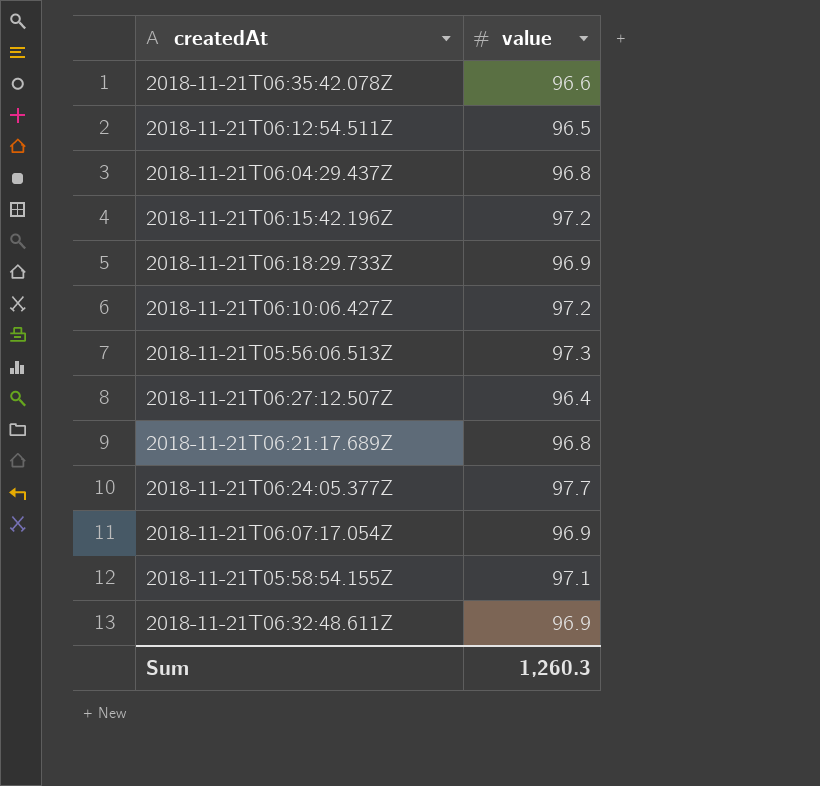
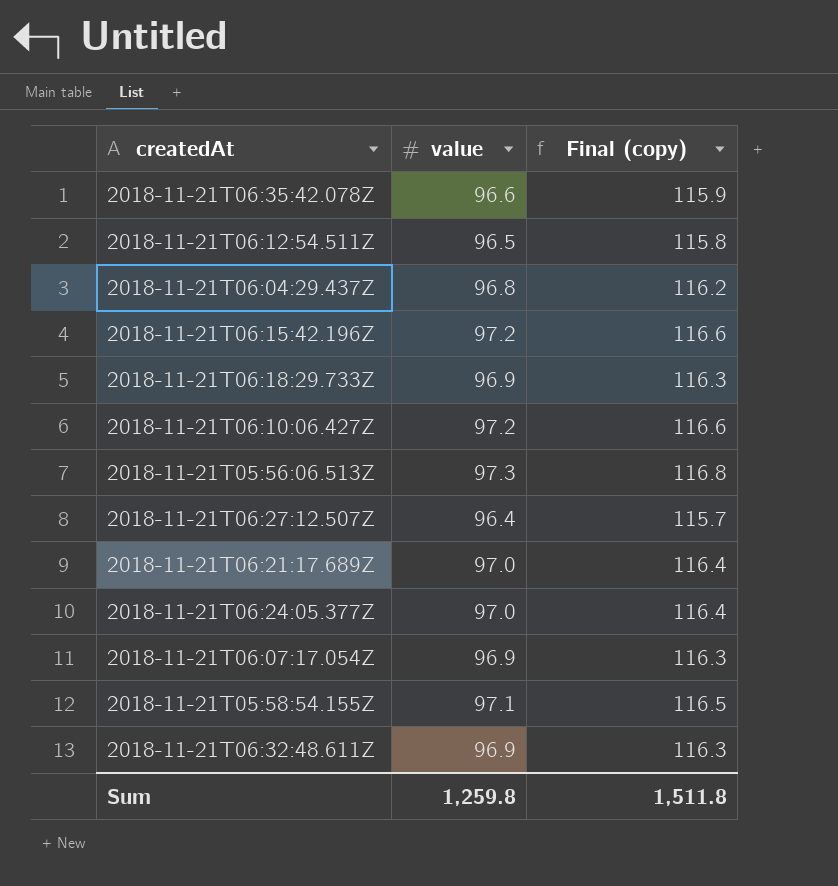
column Final (copy) | formula: none -> [value] * 1.2
2018-11-21T06:21:17.689Z | value: 96.8 -> 97.0
2018-11-21T06:24:05.377Z | value: 97.7 -> 97.0
Sum | value: 1,260.3 -> 1,259.8

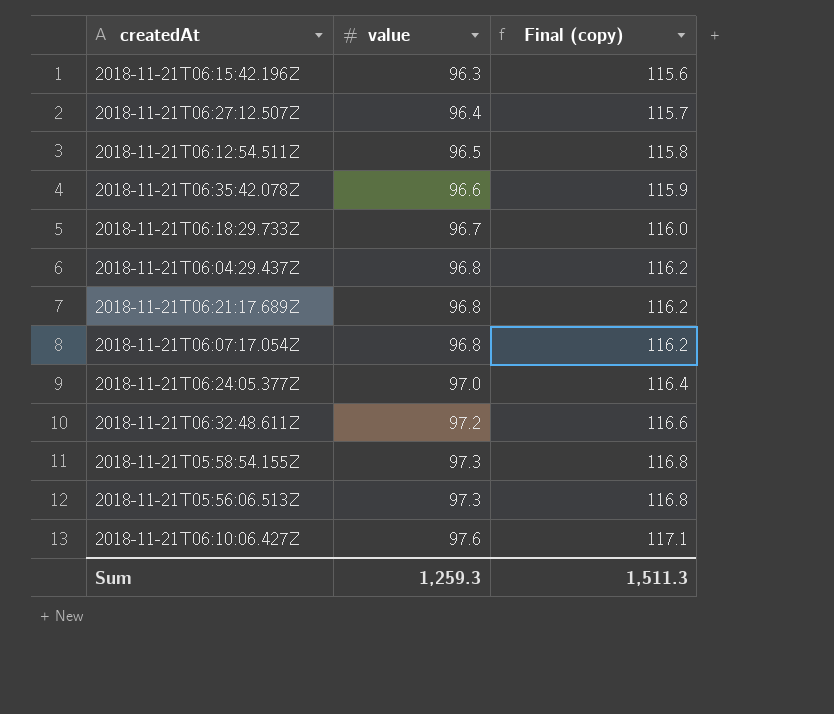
row order: none -> value ascending
2018-11-21T06:15:42.196Z | value: 97.2 -> 96.3
2018-11-21T06:15:42.196Z | Final (copy): 116.6 -> 115.6
2018-11-21T06:18:29.733Z | value: 96.9 -> 96.7
2018-11-21T06:18:29.733Z | Final (copy): 116.3 -> 116.0
2018-11-21T06:21:17.689Z | value: 97.0 -> 96.8
2018-11-21T06:21:17.689Z | Final (copy): 116.4 -> 116.2
2018-11-21T06:07:17.054Z | value: 96.9 -> 96.8
2018-11-21T06:07:17.054Z | Final (copy): 116.3 -> 116.2
2018-11-21T06:32:48.611Z | value: 96.9 -> 97.2
2018-11-21T06:32:48.611Z | Final (copy): 116.3 -> 116.6
2018-11-21T05:58:54.155Z | value: 97.1 -> 97.3
2018-11-21T05:58:54.155Z | Final (copy): 116.5 -> 116.8
2018-11-21T06:10:06.427Z | value: 97.2 -> 97.6
2018-11-21T06:10:06.427Z | Final (copy): 116.6 -> 117.1
Sum | value: 1,259.8 -> 1,259.3
Sum | Final (copy): 1,511.8 -> 1,511.3

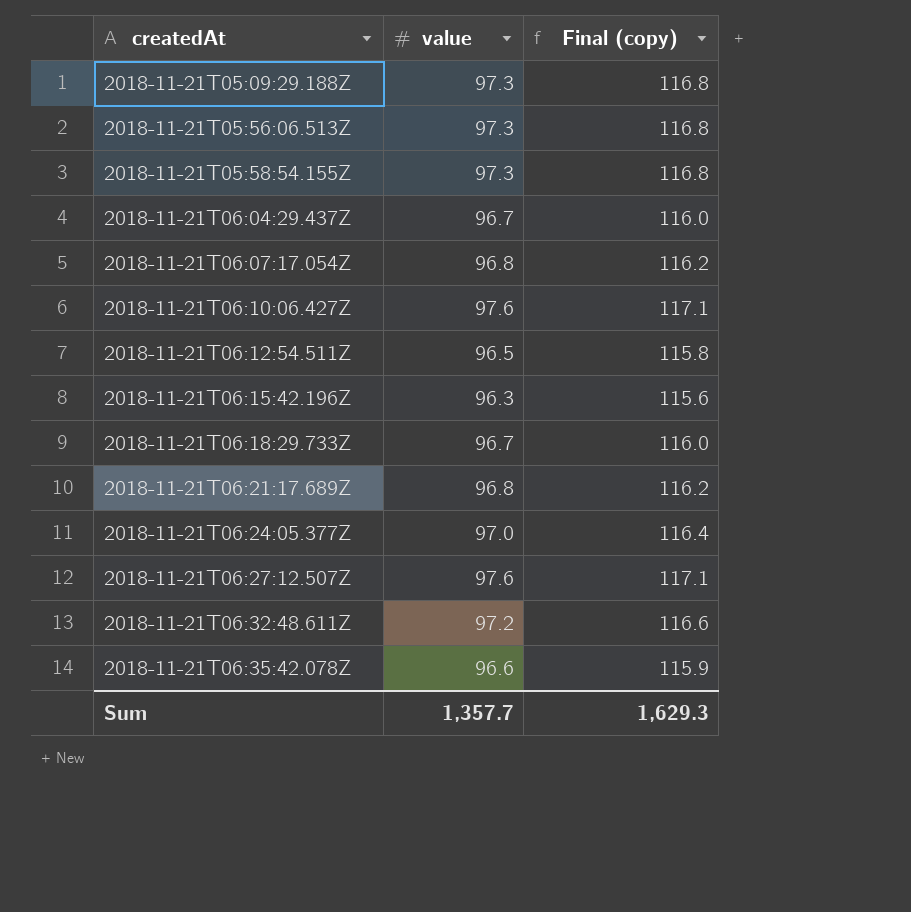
row order: value ascending -> createdAt ascending
row 2018-11-21T05:09:29.188Z: none -> 97.3 | 116.8
2018-11-21T06:04:29.437Z | value: 96.8 -> 96.7
2018-11-21T06:04:29.437Z | Final (copy): 116.2 -> 116.0
2018-11-21T06:27:12.507Z | value: 96.4 -> 97.6
2018-11-21T06:27:12.507Z | Final (copy): 115.7 -> 117.1
Sum | value: 1,259.3 -> 1,357.7
Sum | Final (copy): 1,511.3 -> 1,629.3

